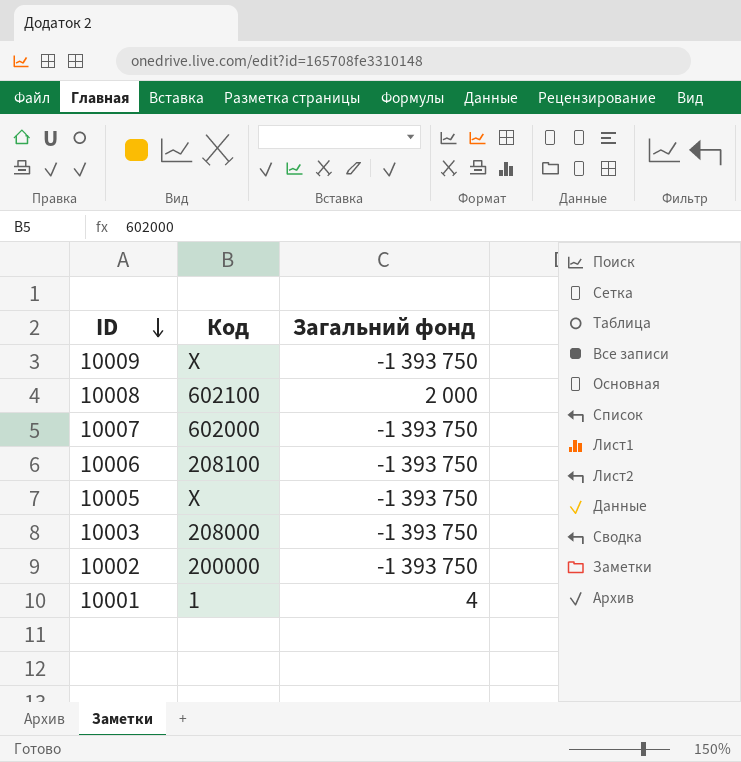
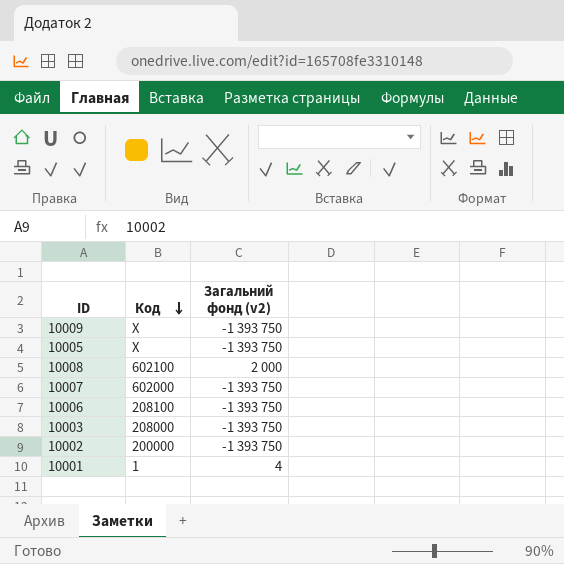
row order: ID descending -> Код descending
column name: Загальний фонд -> Загальний фонд (v2)

